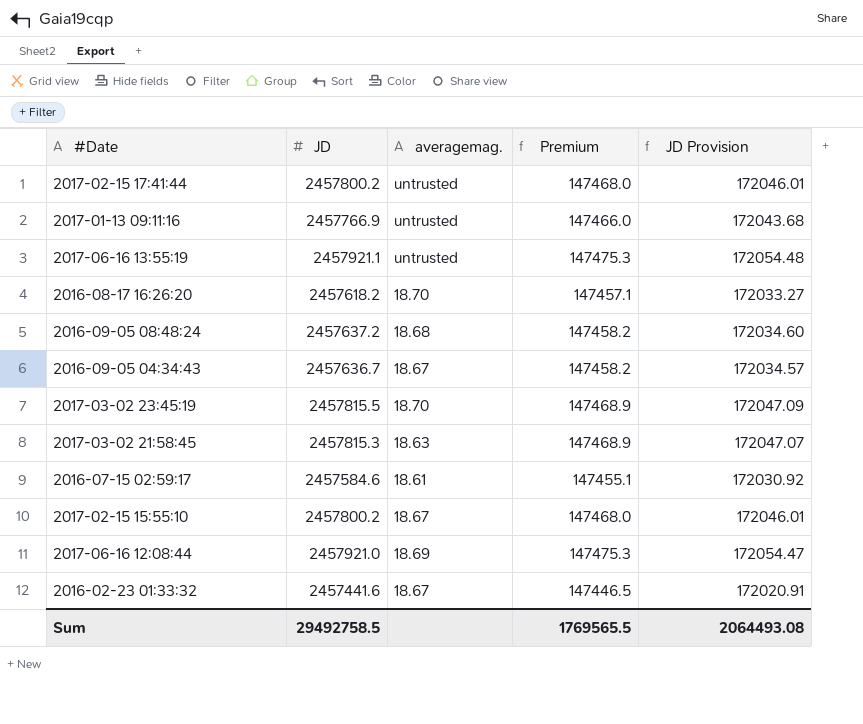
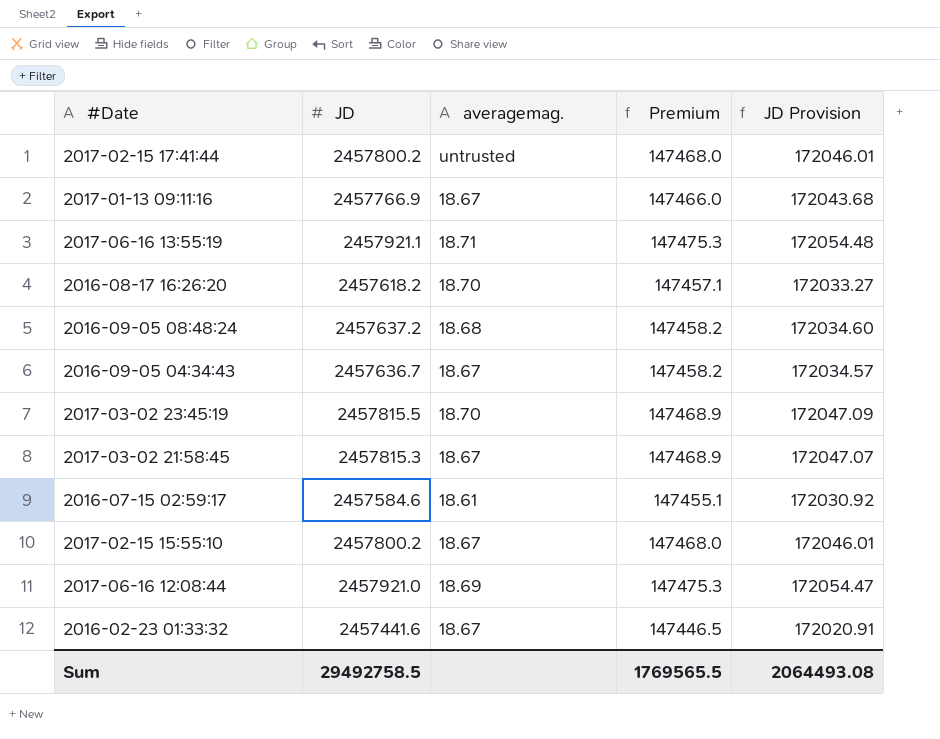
2017-01-13 09:11:16 | averagemag.: untrusted -> 18.67
2017-06-16 13:55:19 | averagemag.: untrusted -> 18.71
2017-03-02 21:58:45 | averagemag.: 18.63 -> 18.67

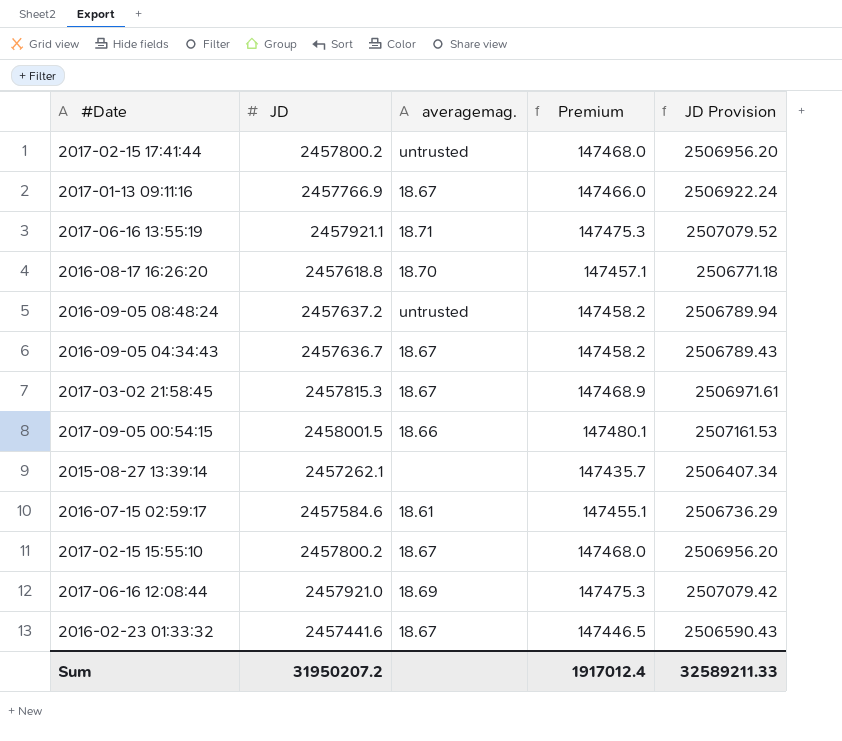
column JD Provision | formula: [JD] * 0.07 -> [JD] * 1.02
row 2017-03-02 23:45:19: 2457815.5 | 18.70 | 147468.9 | 172047.09 -> none
2016-08-17 16:26:20 | JD: 2457618.2 -> 2457618.8
2016-09-05 08:48:24 | averagemag.: 18.68 -> untrusted
row 2017-09-05 00:54:15: none -> 2458001.5 | 18.66 | 147480.1 | 2507161.53
row 2015-08-27 13:39:14: none -> 2457262.1 | none | 147435.7 | 2506407.34
Sum | JD: 29492758.5 -> 31950207.2
Sum | Premium: 1769565.5 -> 1917012.4
Sum | JD Provision: 2064493.08 -> 32589211.33

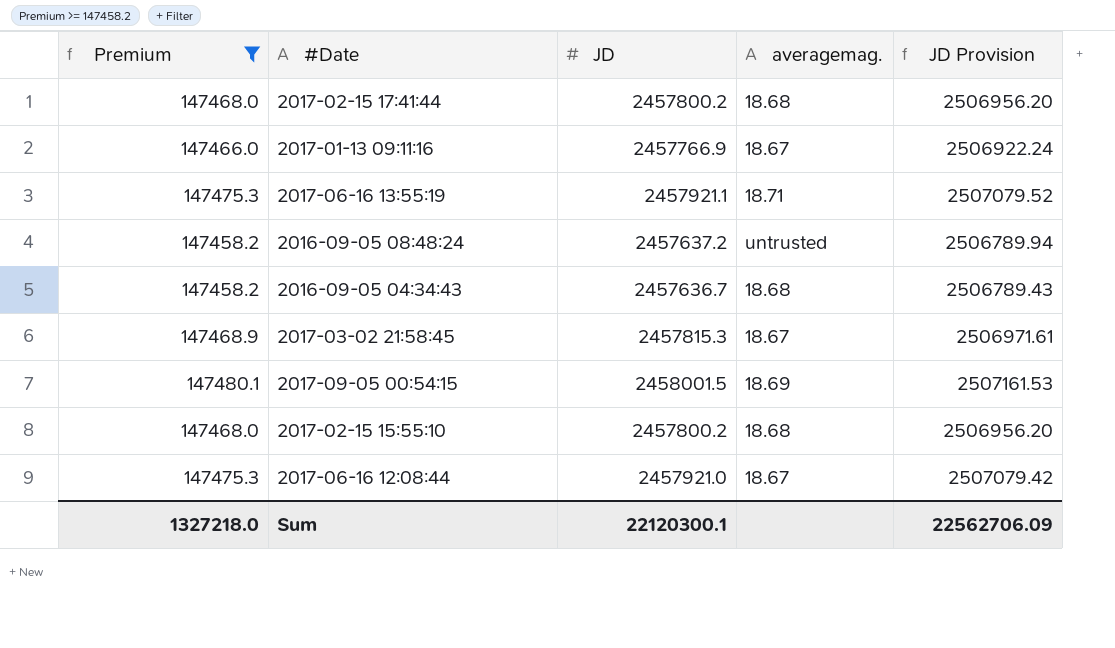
filter: none -> Premium >= 147458.2
column Premium | position: 4 -> 1
2017-02-15 17:41:44 | averagemag.: untrusted -> 18.68
2016-09-05 04:34:43 | averagemag.: 18.67 -> 18.68
2017-09-05 00:54:15 | averagemag.: 18.66 -> 18.69
2017-02-15 15:55:10 | averagemag.: 18.67 -> 18.68
2017-06-16 12:08:44 | averagemag.: 18.69 -> 18.67
Sum | Premium: 1917012.4 -> 1327218.0
Sum | JD: 31950207.2 -> 22120300.1
Sum | JD Provision: 32589211.33 -> 22562706.09

